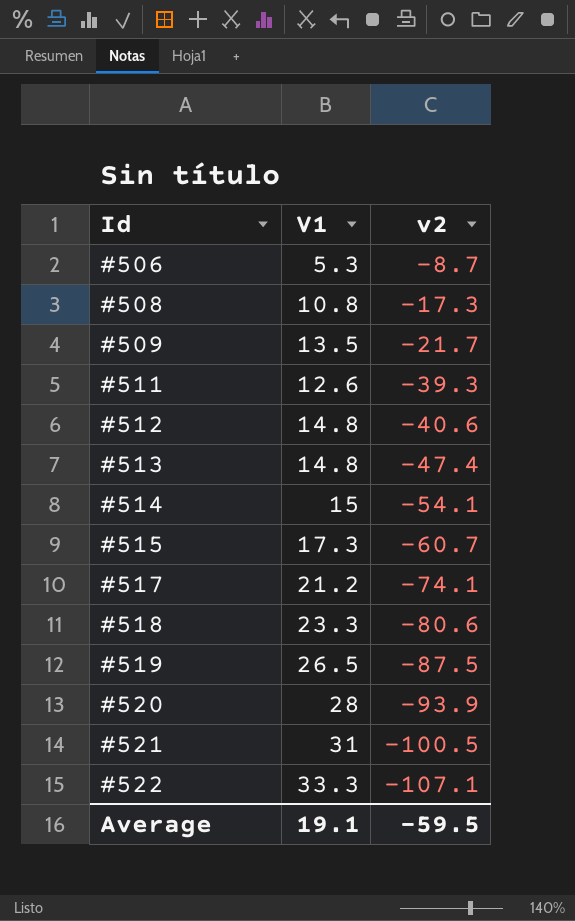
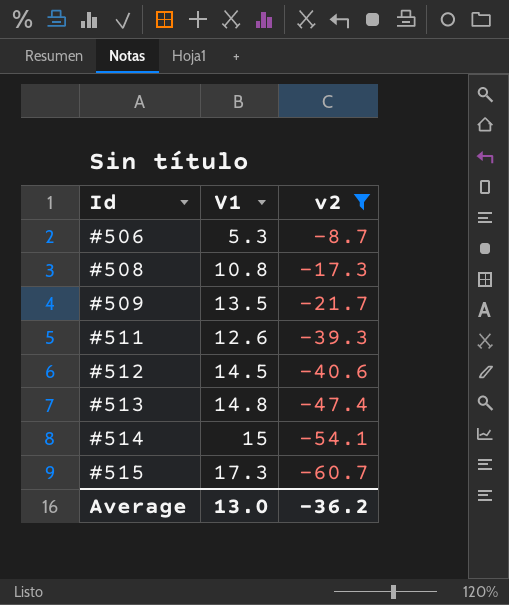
filter: none -> v2 >= -60.7
#512 | V1: 14.8 -> 14.5
Average | V1: 19.1 -> 13.0
Average | v2: -59.5 -> -36.2

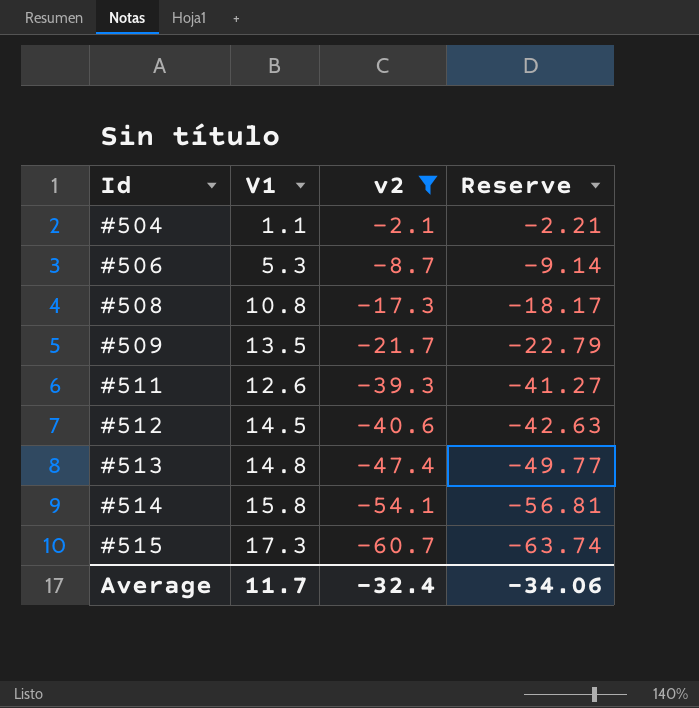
column Reserve | formula: none -> [v2] * 1.05
row #504: none -> 1.1 | -2.1 | -2.21
#514 | V1: 15 -> 15.8
Average | V1: 13.0 -> 11.7
Average | v2: -36.2 -> -32.4

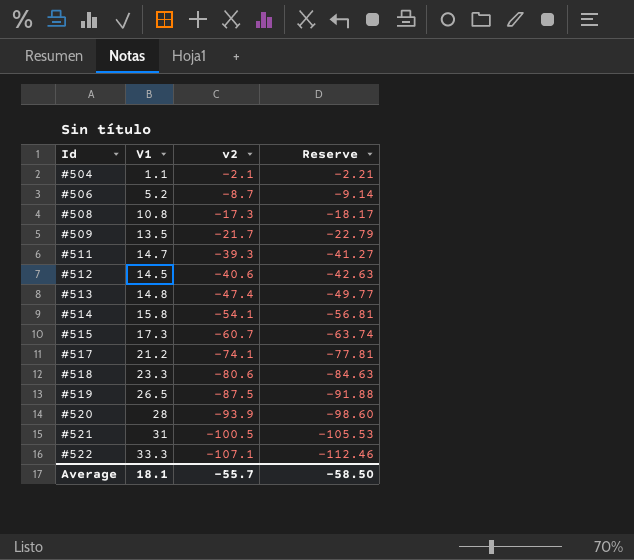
filter: v2 >= -60.7 -> none
#506 | V1: 5.3 -> 5.2
#511 | V1: 12.6 -> 14.7
Average | V1: 11.7 -> 18.1
Average | v2: -32.4 -> -55.7
Average | Reserve: -34.06 -> -58.50

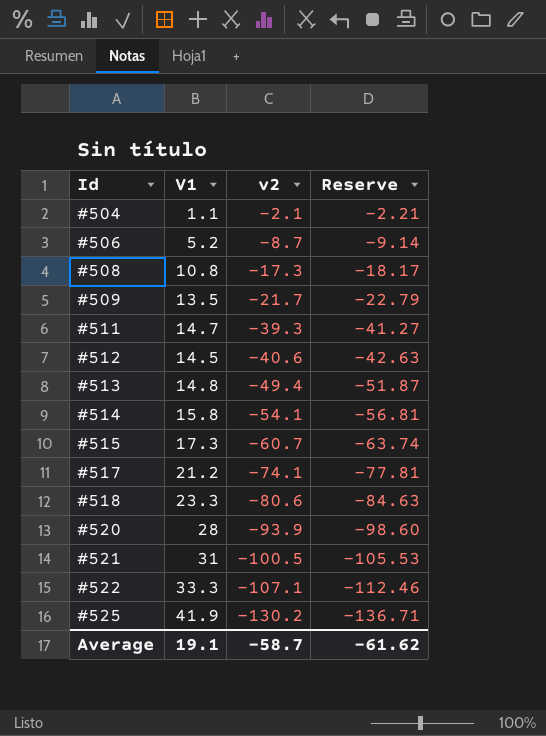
row #519: 26.5 | -87.5 | -91.88 -> none
#513 | v2: -47.4 -> -49.4
#513 | Reserve: -49.77 -> -51.87
row #525: none -> 41.9 | -130.2 | -136.71
Average | V1: 18.1 -> 19.1
Average | v2: -55.7 -> -58.7
Average | Reserve: -58.50 -> -61.62

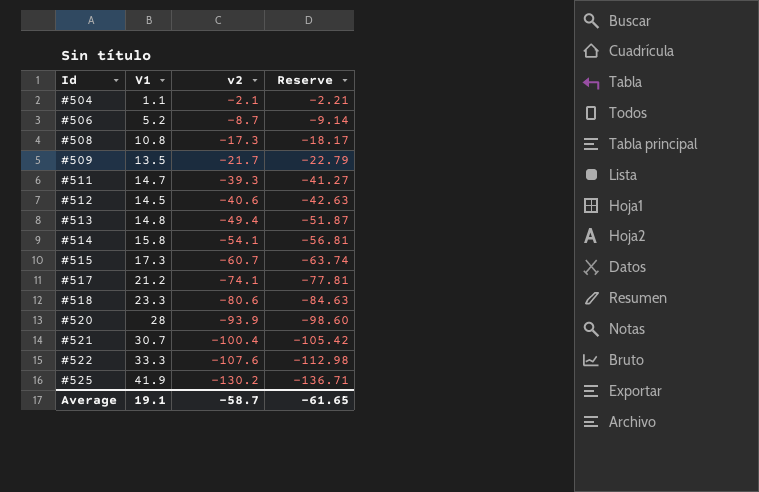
#521 | V1: 31 -> 30.7
#521 | v2: -100.5 -> -100.4
#521 | Reserve: -105.53 -> -105.42
#522 | v2: -107.1 -> -107.6
#522 | Reserve: -112.46 -> -112.98
Average | Reserve: -61.62 -> -61.65

